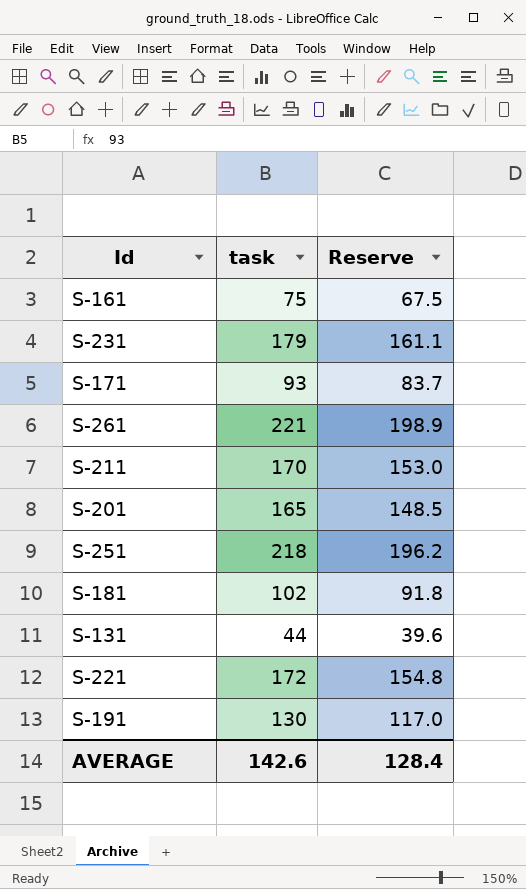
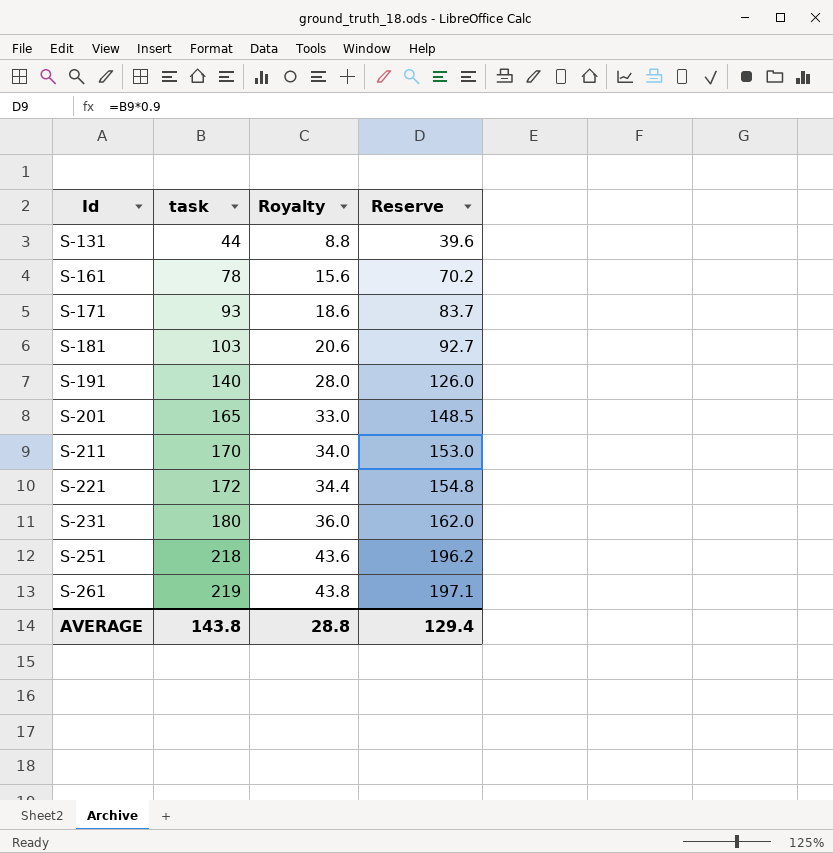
row order: none -> Id ascending
column Royalty | formula: none -> [task] * 0.2
S-161 | task: 75 -> 78
S-161 | Reserve: 67.5 -> 70.2
S-181 | task: 102 -> 103
S-181 | Reserve: 91.8 -> 92.7
S-191 | task: 130 -> 140
S-191 | Reserve: 117.0 -> 126.0
S-231 | task: 179 -> 180
S-231 | Reserve: 161.1 -> 162.0
S-261 | task: 221 -> 219
S-261 | Reserve: 198.9 -> 197.1
AVERAGE | task: 142.6 -> 143.8
AVERAGE | Reserve: 128.4 -> 129.4

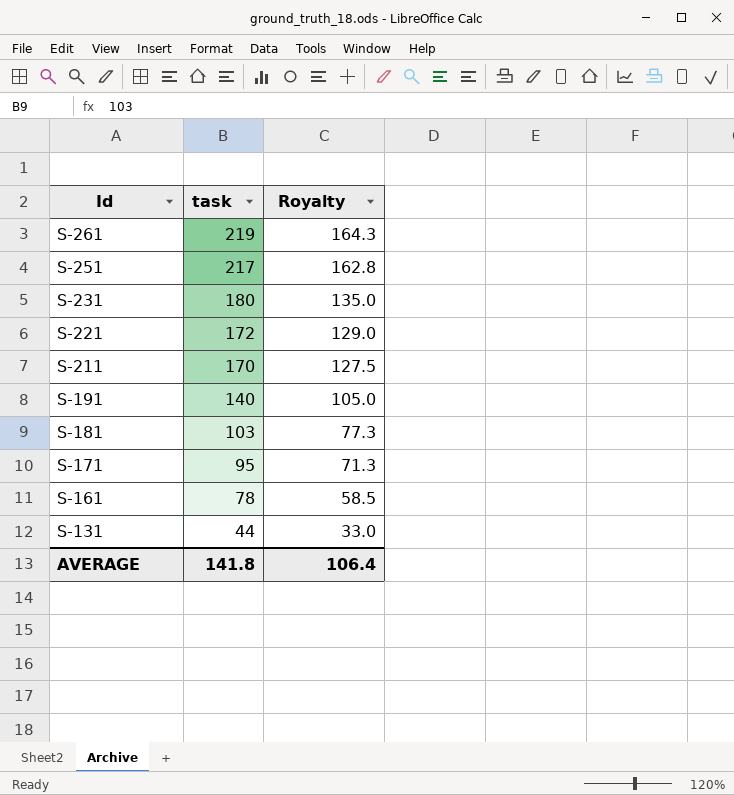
row order: Id ascending -> Id descending
column Reserve | formula: [task] * 0.9 -> none
column Royalty | formula: [task] * 0.2 -> [task] * 0.75
row S-201: 165 | 33.0 | 148.5 -> none
S-251 | task: 218 -> 217
S-171 | task: 93 -> 95
AVERAGE | task: 143.8 -> 141.8
AVERAGE | Royalty: 28.8 -> 106.4

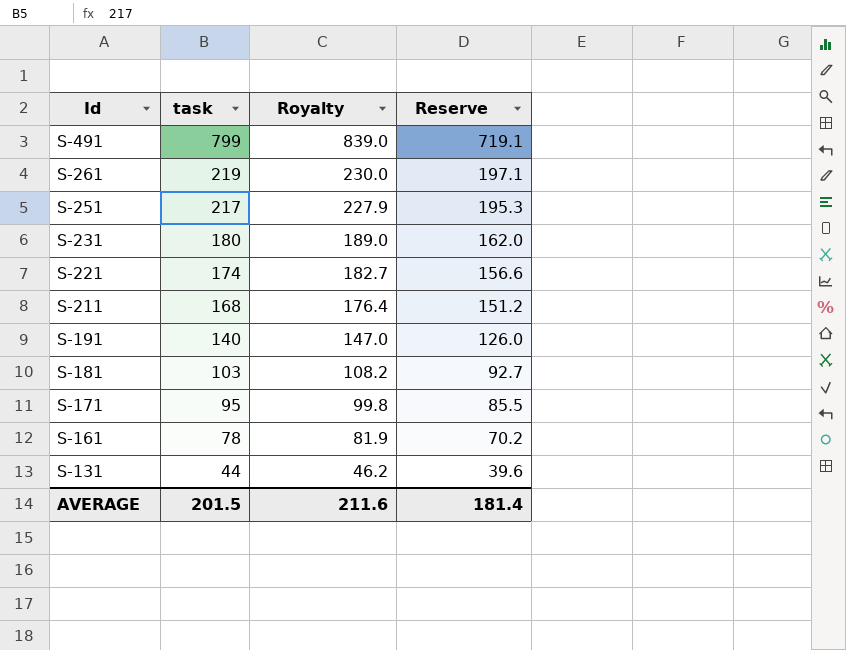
column Royalty | formula: [task] * 0.75 -> [task] * 1.05
column Reserve | formula: none -> [task] * 0.9
row S-491: none -> 799 | 839.0 | 719.1
S-221 | task: 172 -> 174
S-211 | task: 170 -> 168
AVERAGE | task: 141.8 -> 201.5
AVERAGE | Royalty: 106.4 -> 211.6

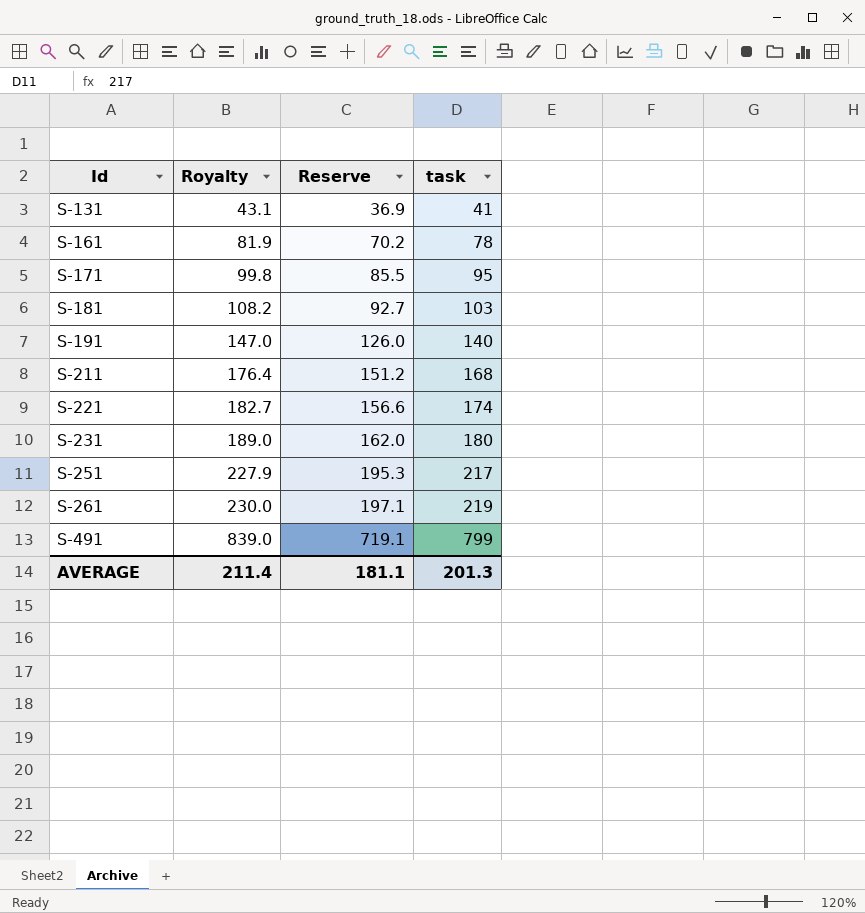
row order: Id descending -> Id ascending
column task | position: 2 -> 4
S-131 | Royalty: 46.2 -> 43.1
S-131 | Reserve: 39.6 -> 36.9
S-131 | task: 44 -> 41
AVERAGE | Royalty: 211.6 -> 211.4
AVERAGE | Reserve: 181.4 -> 181.1
AVERAGE | task: 201.5 -> 201.3

